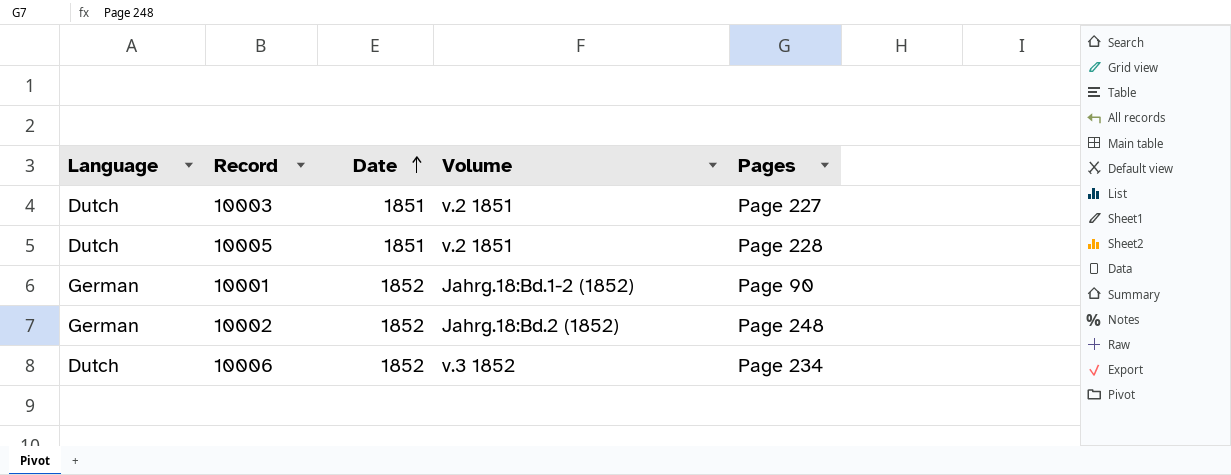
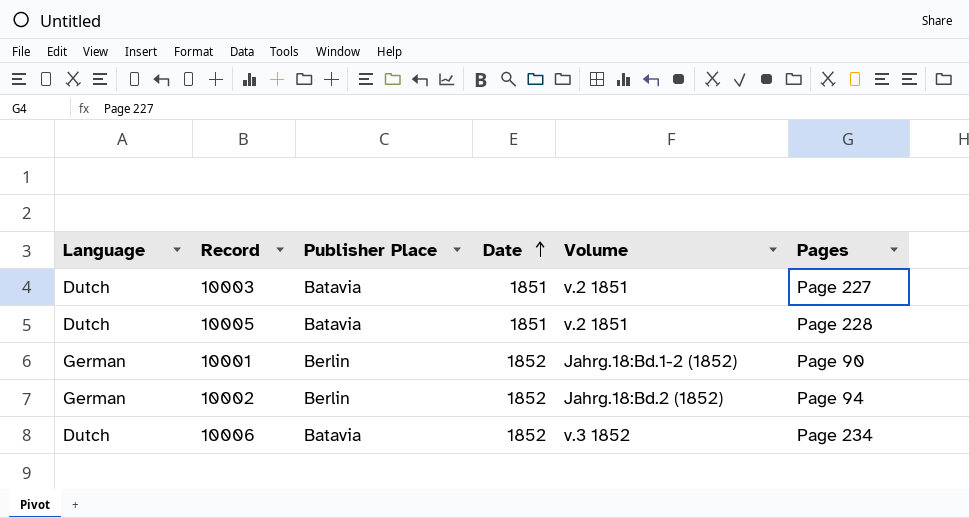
column Publisher Place | position: none -> 3
10002 | Pages: Page 248 -> Page 94

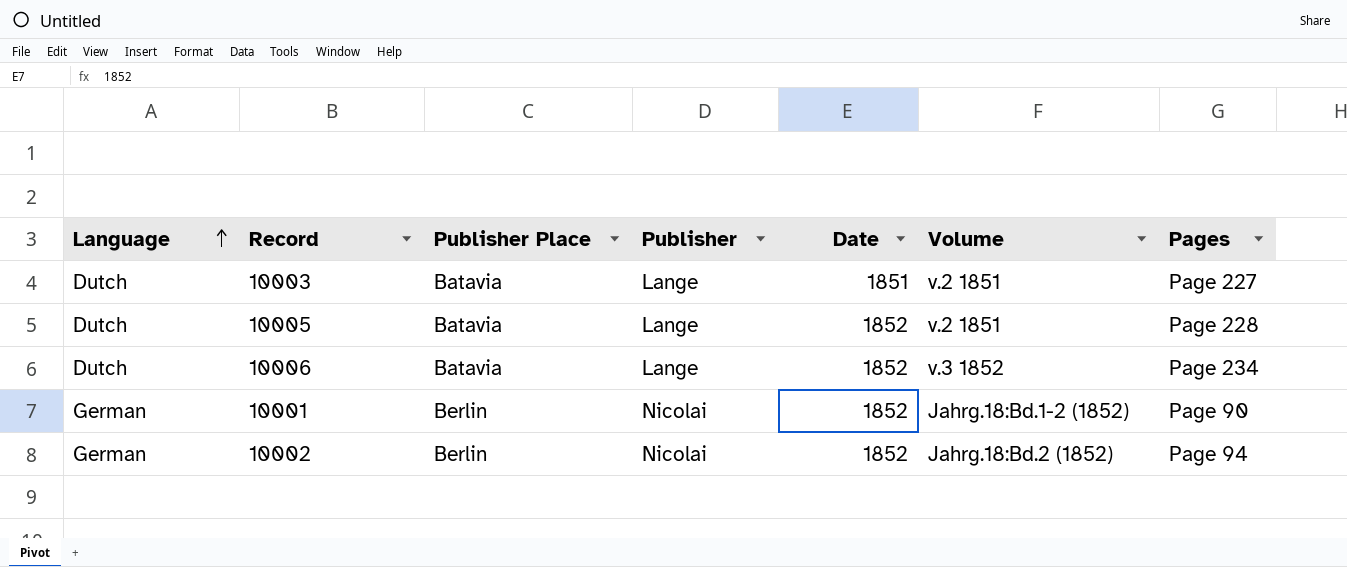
row order: Date ascending -> Language ascending
column Publisher | position: none -> 4
10005 | Date: 1851 -> 1852

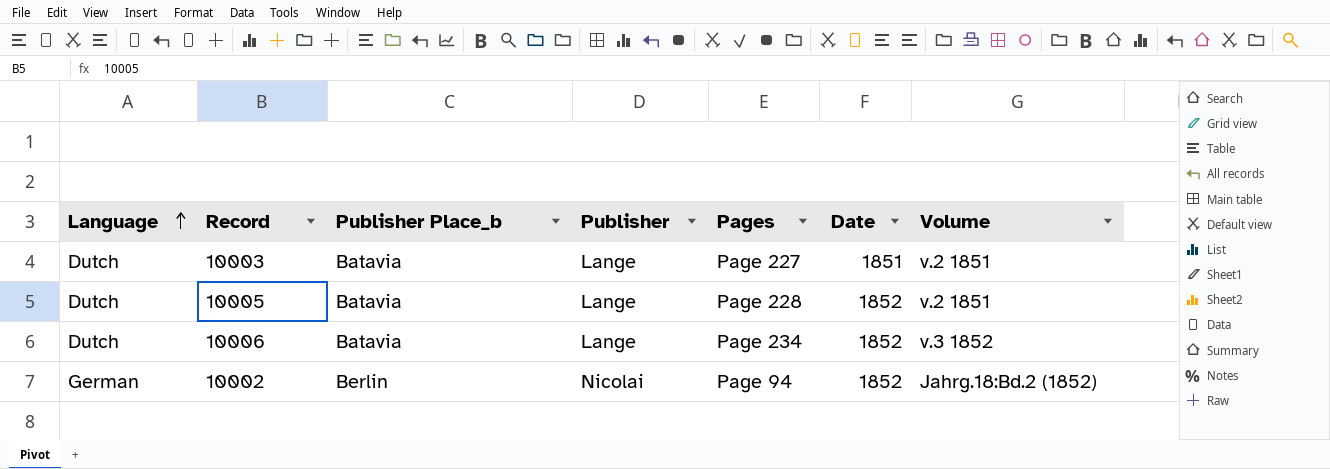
column name: Publisher Place -> Publisher Place_b
column Pages | position: 7 -> 5
row 10001: German | Berlin | Nicolai | 1852 | Jahrg.18:Bd.1-2 (1852) | Page 90 -> none

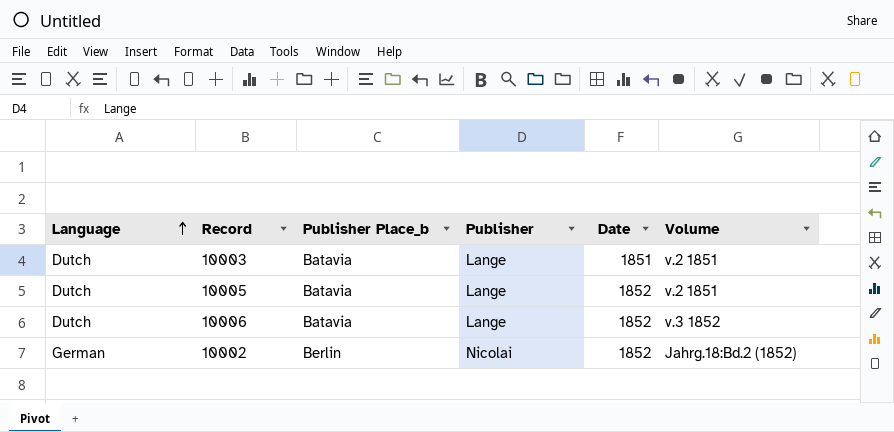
column Pages | position: 5 -> none

